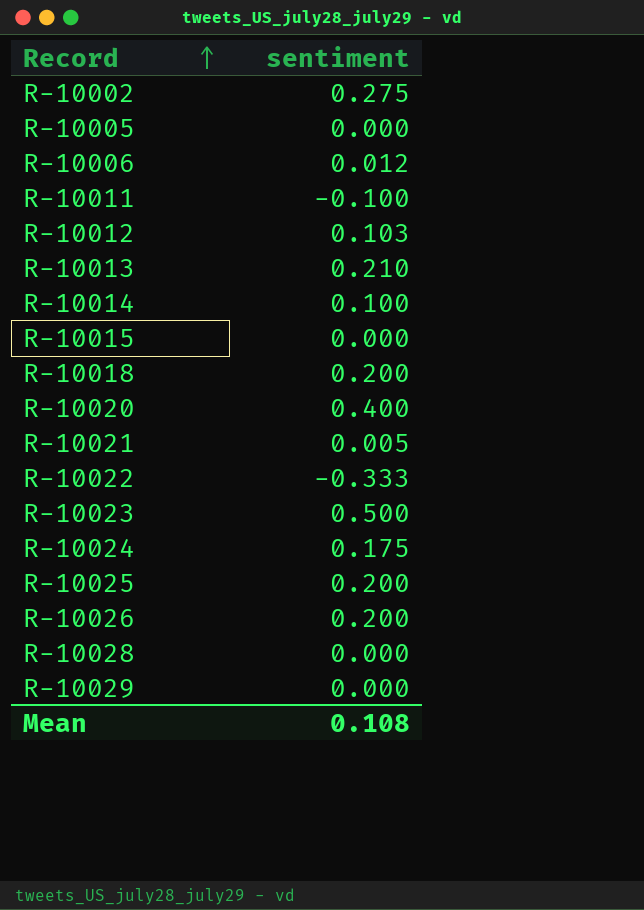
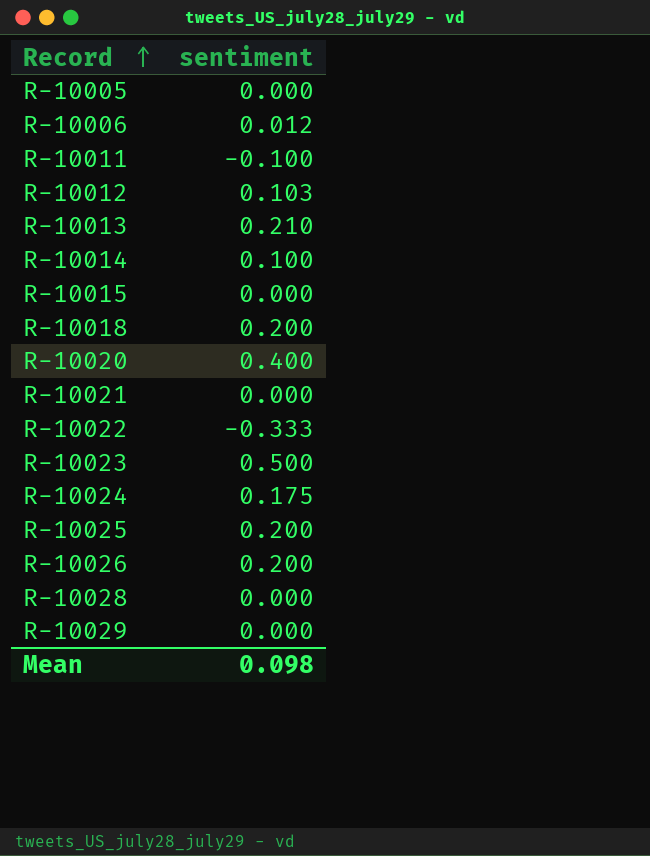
row R-10002: 0.275 -> none
R-10021 | sentiment: 0.005 -> 0.000
Mean | sentiment: 0.108 -> 0.098

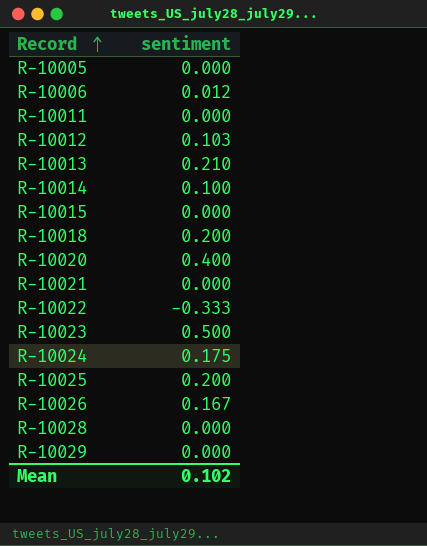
R-10011 | sentiment: -0.100 -> 0.000
R-10026 | sentiment: 0.200 -> 0.167
Mean | sentiment: 0.098 -> 0.102

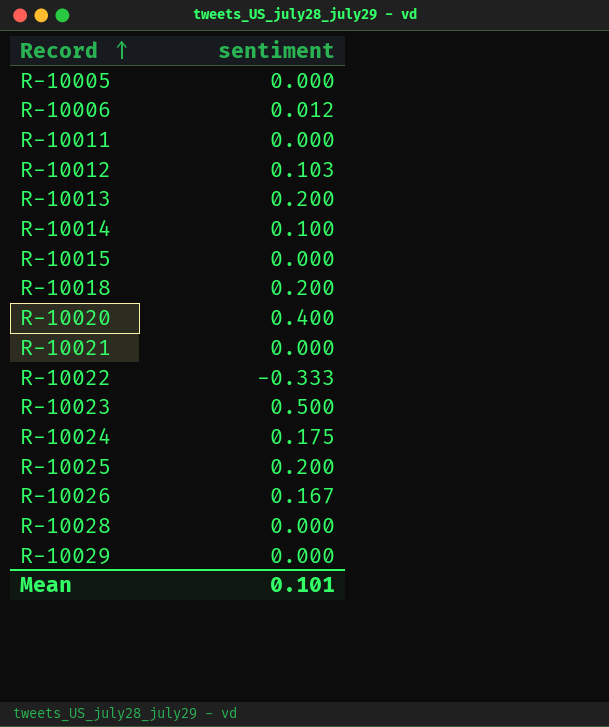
R-10013 | sentiment: 0.210 -> 0.200
Mean | sentiment: 0.102 -> 0.101

